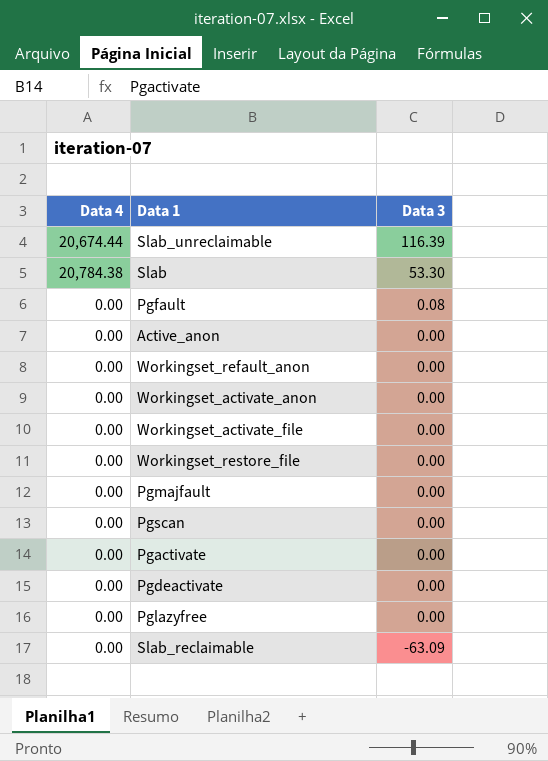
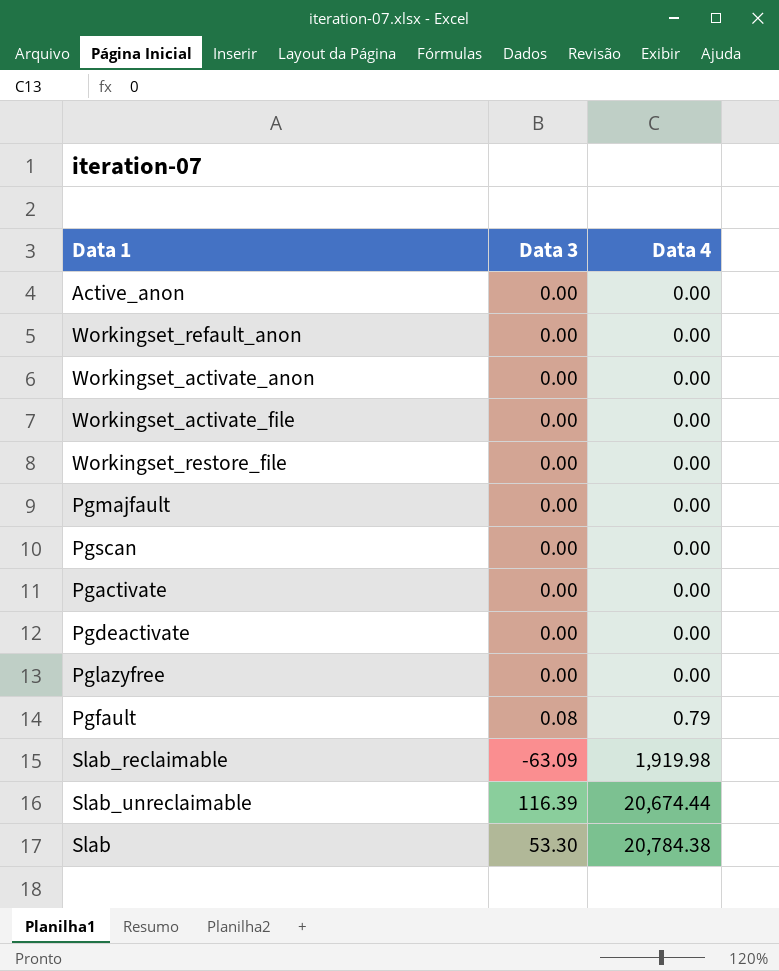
row order: Data 3 descending -> Data 4 ascending
column Data 4 | position: 1 -> 3
Pgfault | Data 4: 0.00 -> 0.79
Slab_reclaimable | Data 4: 0.00 -> 1,919.98

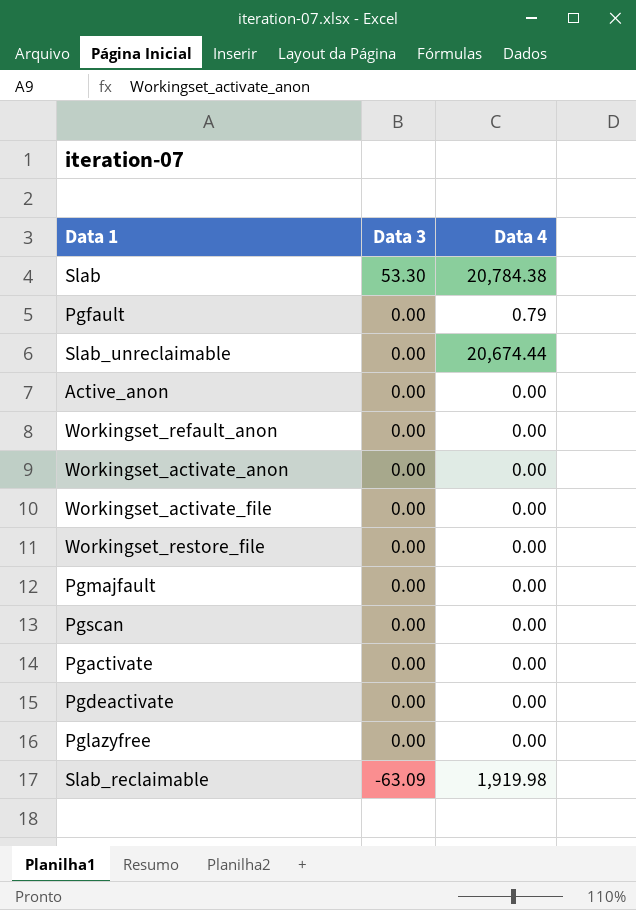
row order: Data 4 ascending -> Data 3 descending
Pgfault | Data 3: 0.08 -> 0.00
Slab_unreclaimable | Data 3: 116.39 -> 0.00

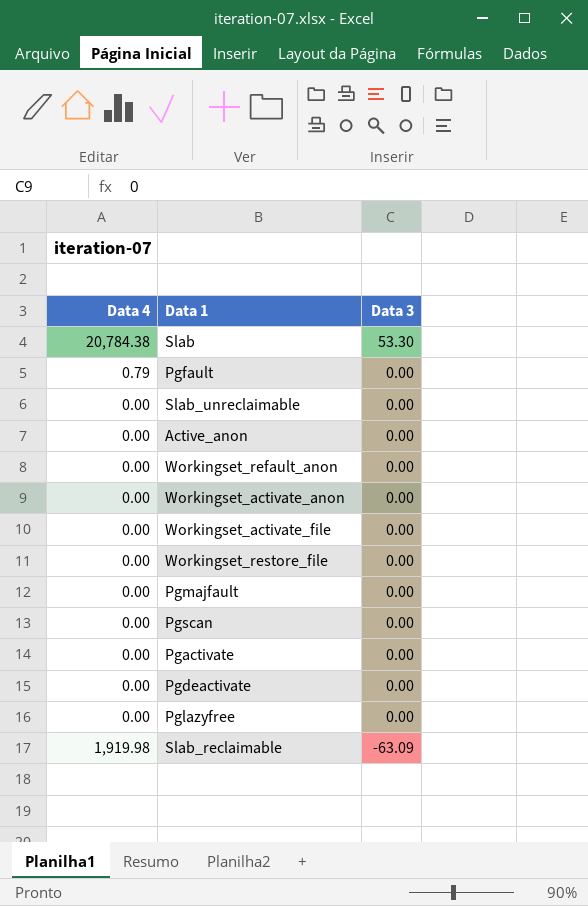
column Data 4 | position: 3 -> 1
Slab_unreclaimable | Data 4: 20,674.44 -> 0.00

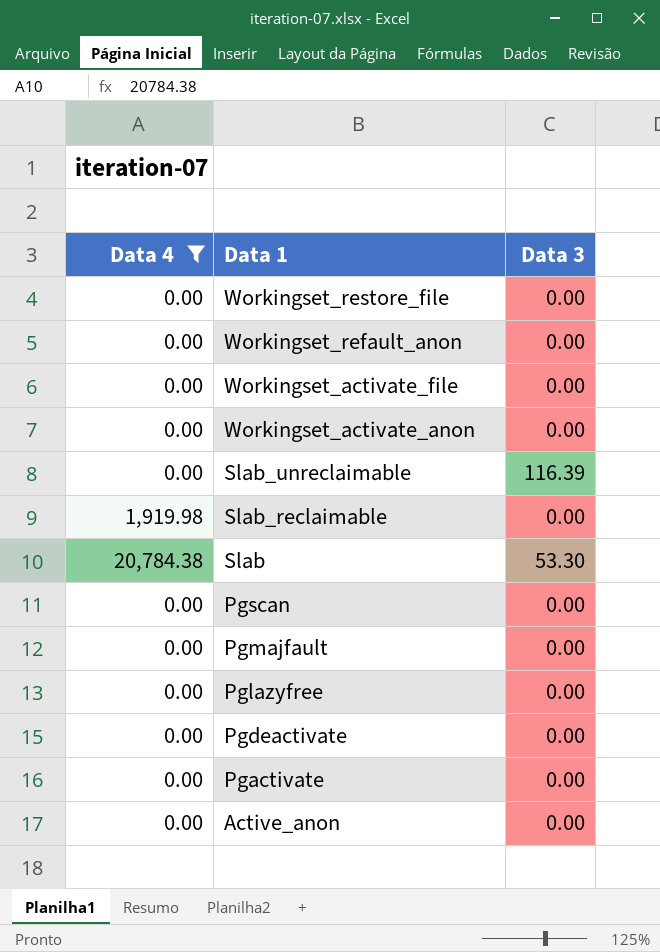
filter: none -> Data 4 != 0.79
row order: Data 3 descending -> Data 1 descending
Slab_unreclaimable | Data 3: 0.00 -> 116.39
Slab_reclaimable | Data 3: -63.09 -> 0.00

